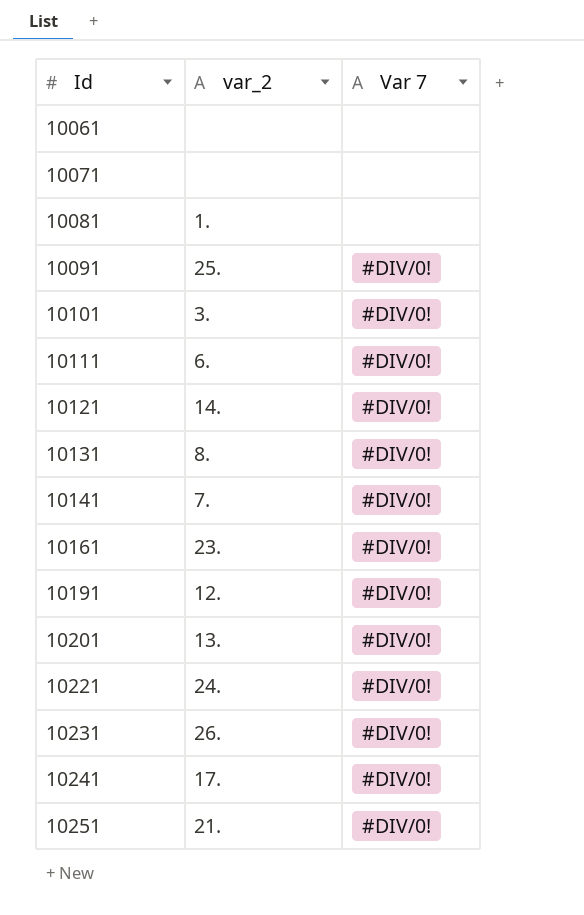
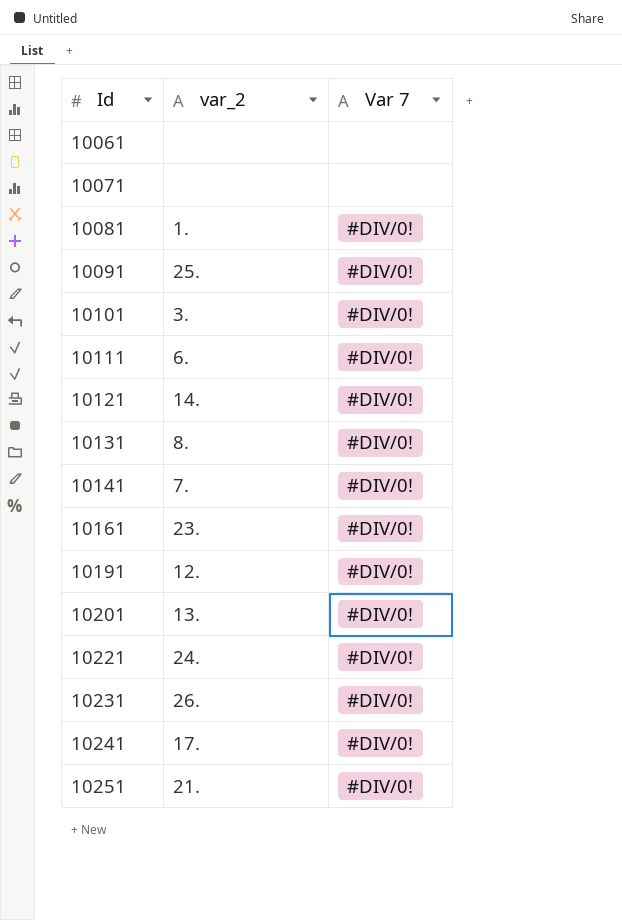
10081 | Var 7: none -> #DIV/0!

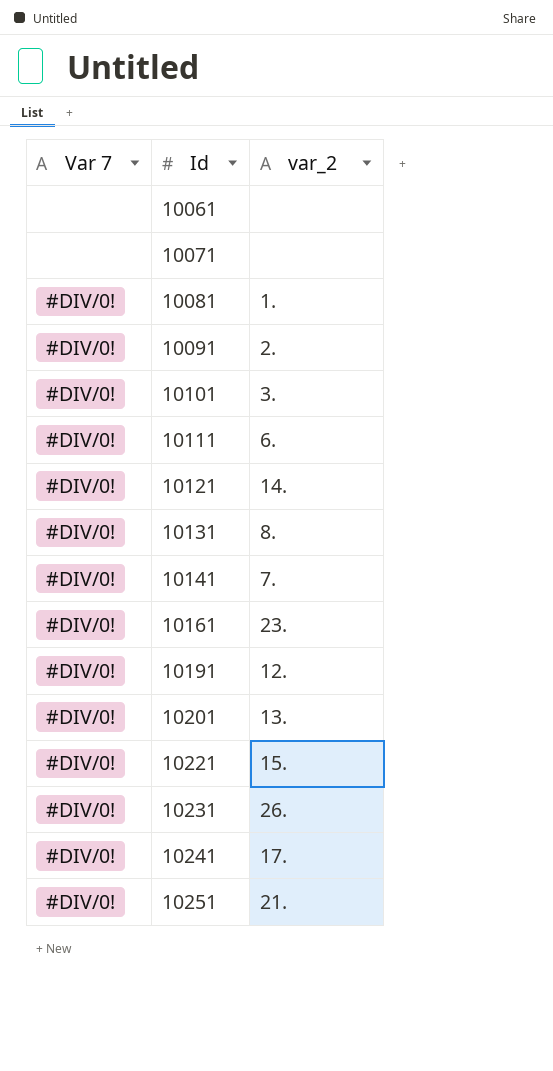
column Var 7 | position: 3 -> 1
10091 | var_2: 25. -> 2.
10221 | var_2: 24. -> 15.

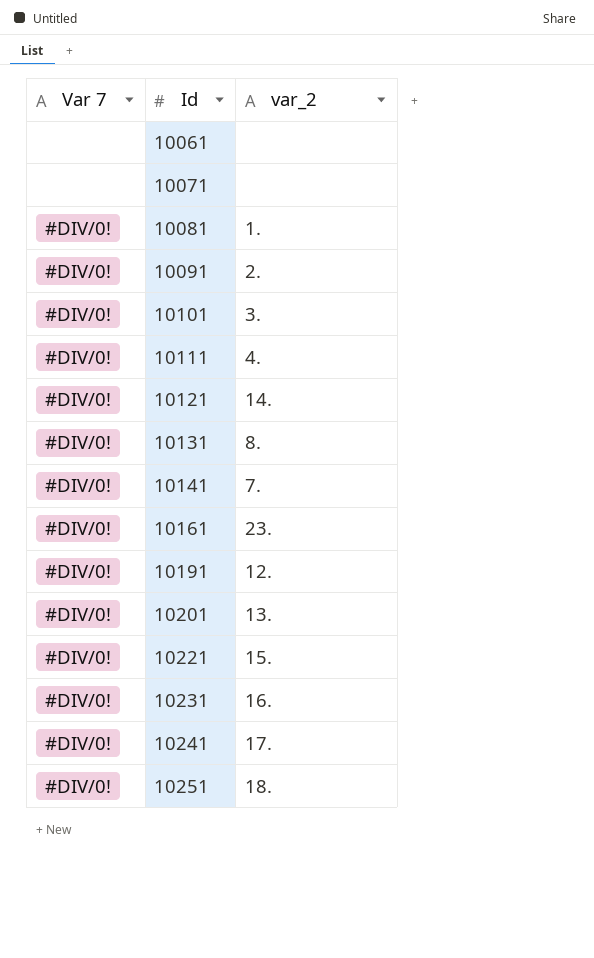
10111 | var_2: 6. -> 4.
10231 | var_2: 26. -> 16.
10251 | var_2: 21. -> 18.

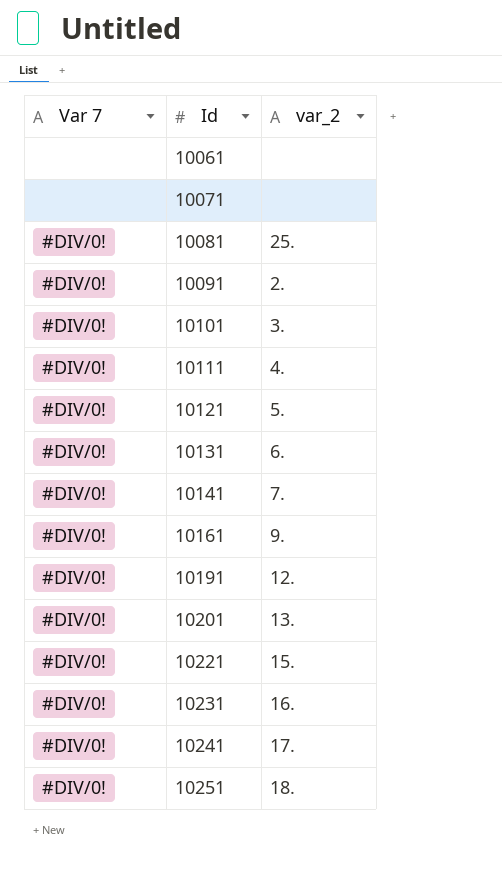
10081 | var_2: 1. -> 25.
10121 | var_2: 14. -> 5.
10131 | var_2: 8. -> 6.
10161 | var_2: 23. -> 9.

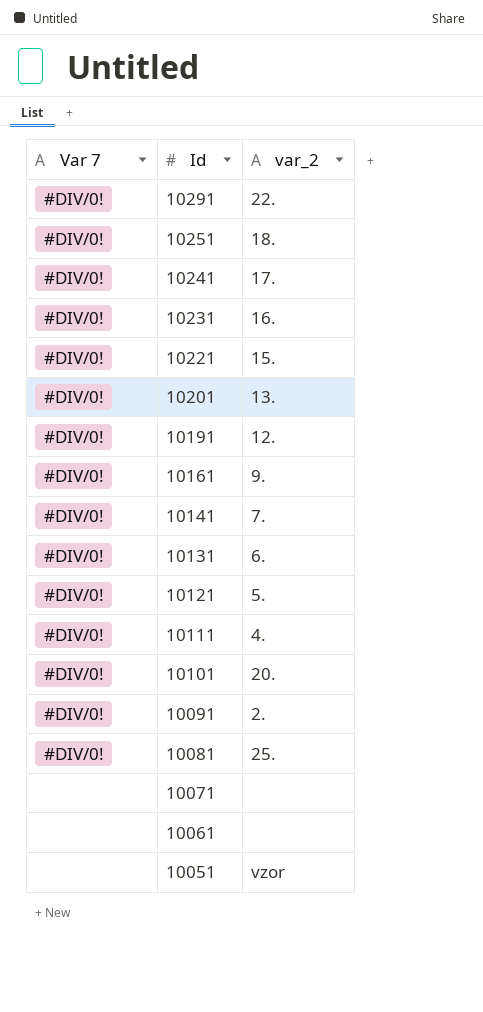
row order: Id ascending -> Id descending
row 10291: none -> #DIV/0! | 22.
10101 | var_2: 3. -> 20.
row 10051: none -> none | vzor

